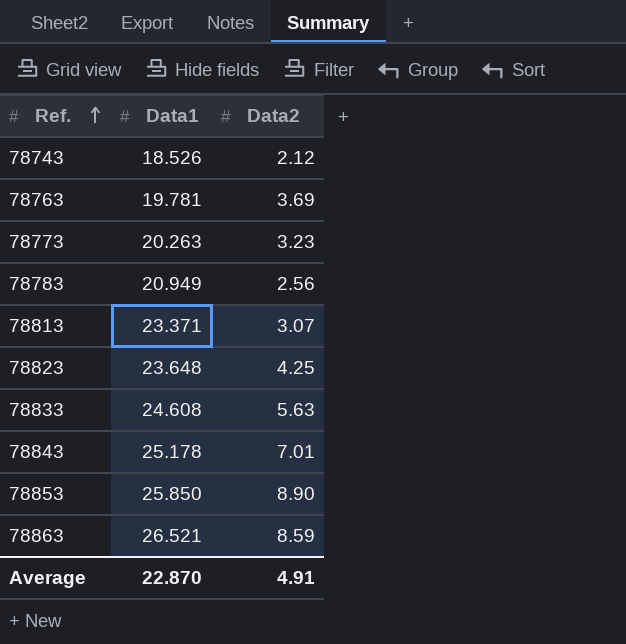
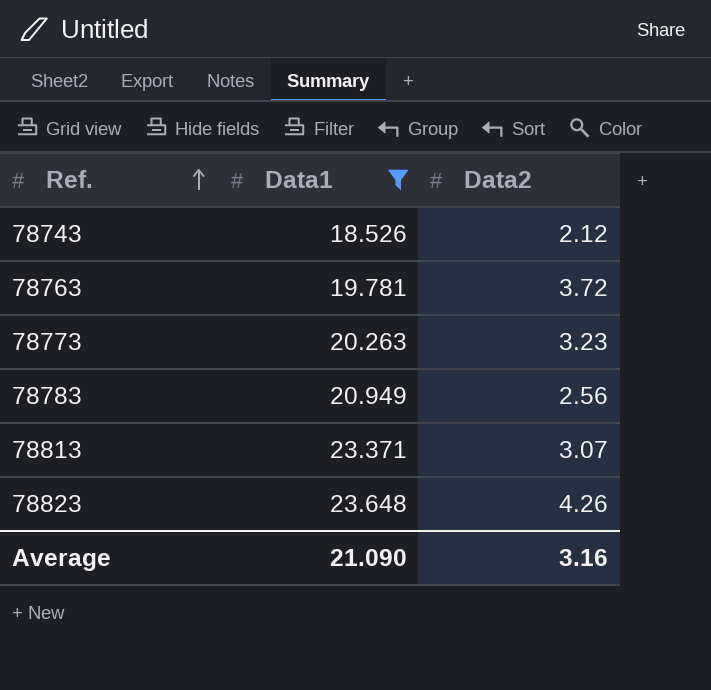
filter: none -> Data1 <= 23.648
78763 | Data2: 3.69 -> 3.72
78823 | Data2: 4.25 -> 4.26
Average | Data1: 22.870 -> 21.090
Average | Data2: 4.91 -> 3.16

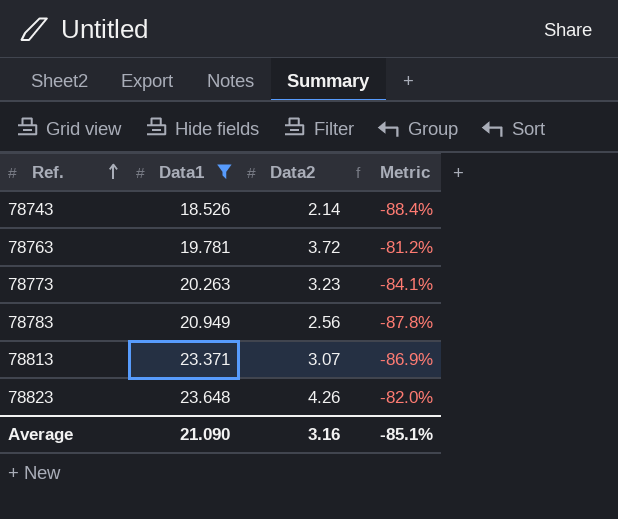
column Metric | formula: none -> ([Data2] - [Data1]) / [Data1]
78743 | Data2: 2.12 -> 2.14

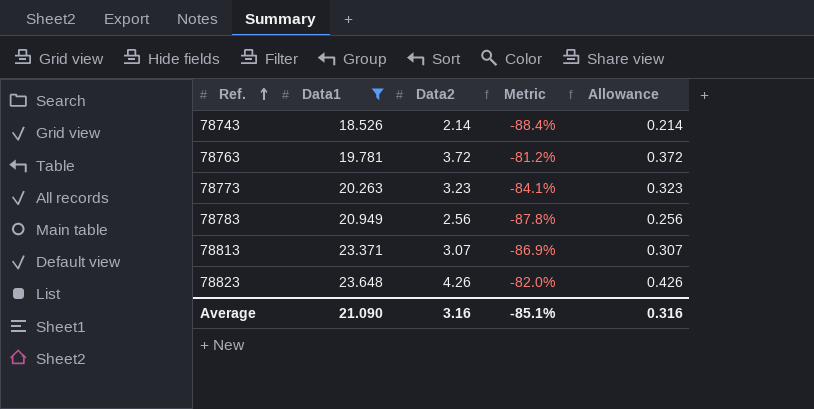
column Allowance | formula: none -> [Data2] * 0.1

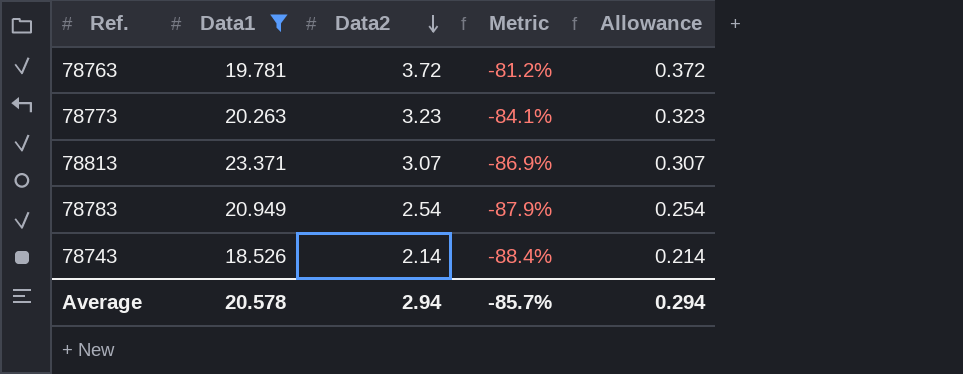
row order: Ref. ascending -> Data2 descending
row 78823: 23.648 | 4.26 | -82.0% | 0.426 -> none
78783 | Data2: 2.56 -> 2.54
78783 | Metric: -87.8% -> -87.9%
78783 | Allowance: 0.256 -> 0.254
Average | Data1: 21.090 -> 20.578
Average | Data2: 3.16 -> 2.94
Average | Metric: -85.1% -> -85.7%
Average | Allowance: 0.316 -> 0.294

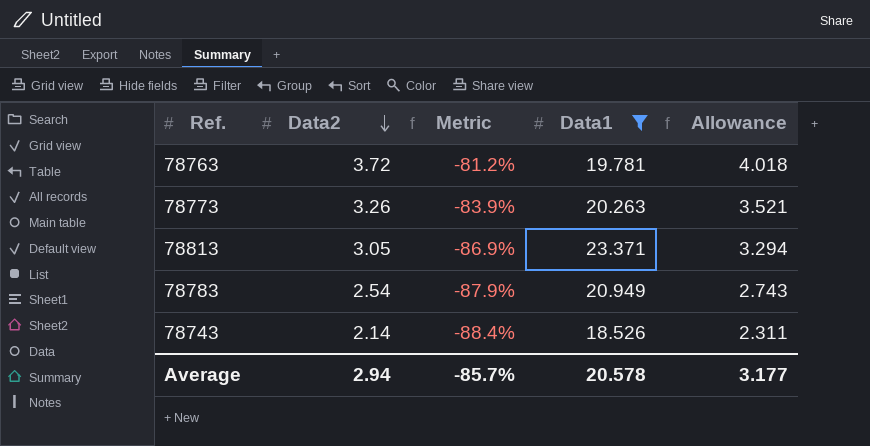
column Data1 | position: 2 -> 4
column Allowance | formula: [Data2] * 0.1 -> [Data2] * 1.08
78773 | Data2: 3.23 -> 3.26
78773 | Metric: -84.1% -> -83.9%
78813 | Data2: 3.07 -> 3.05
Average | Allowance: 0.294 -> 3.177

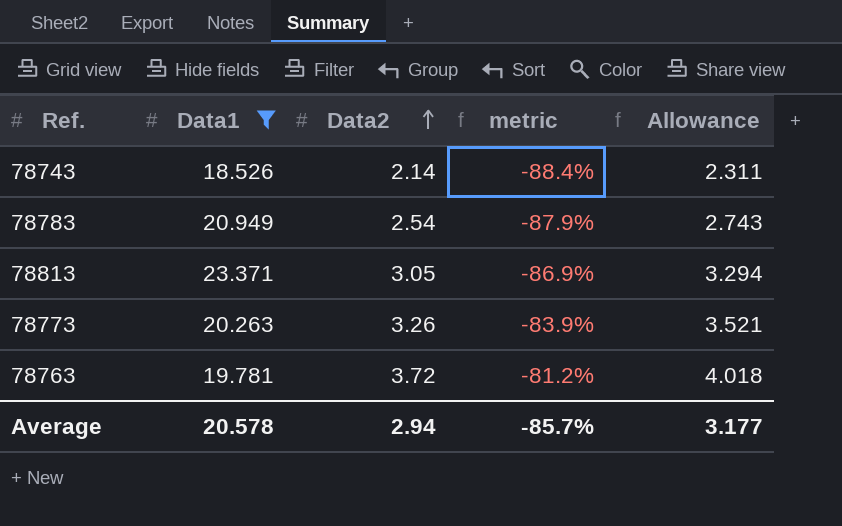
row order: Data2 descending -> Data2 ascending
column Data1 | position: 4 -> 2
column name: Metric -> metric

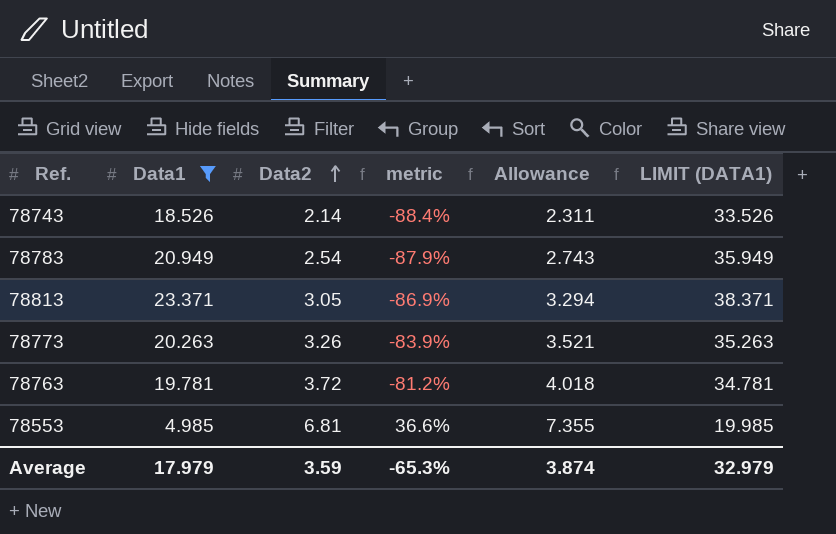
column LIMIT (DATA1) | formula: none -> [Data1] + 15
row 78553: none -> 4.985 | 6.81 | 36.6% | 7.355 | 19.985
Average | Data1: 20.578 -> 17.979
Average | Data2: 2.94 -> 3.59
Average | metric: -85.7% -> -65.3%
Average | Allowance: 3.177 -> 3.874

